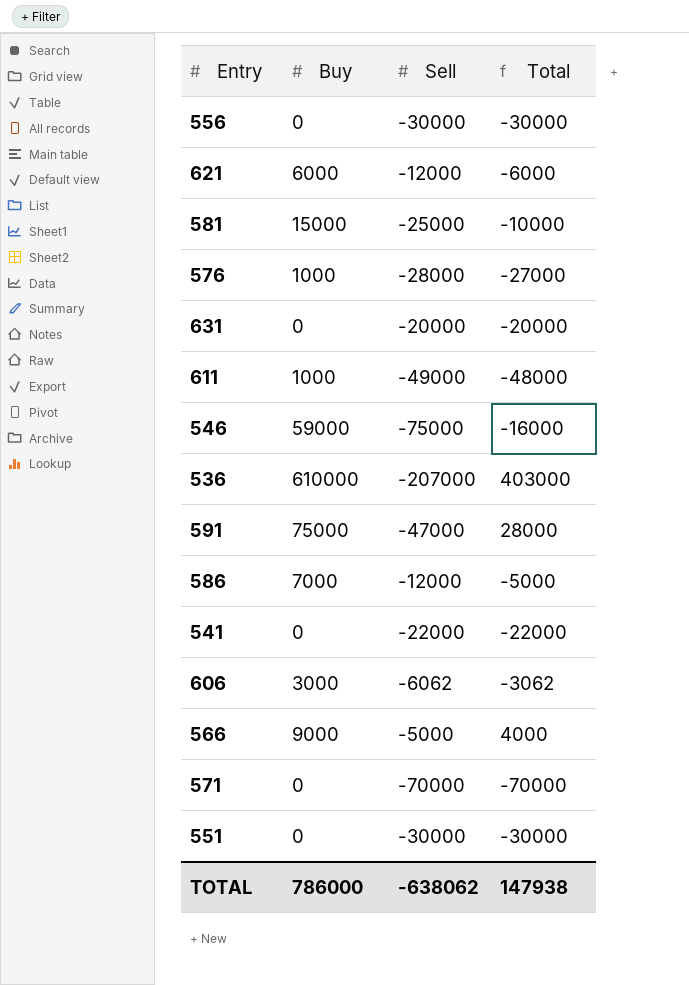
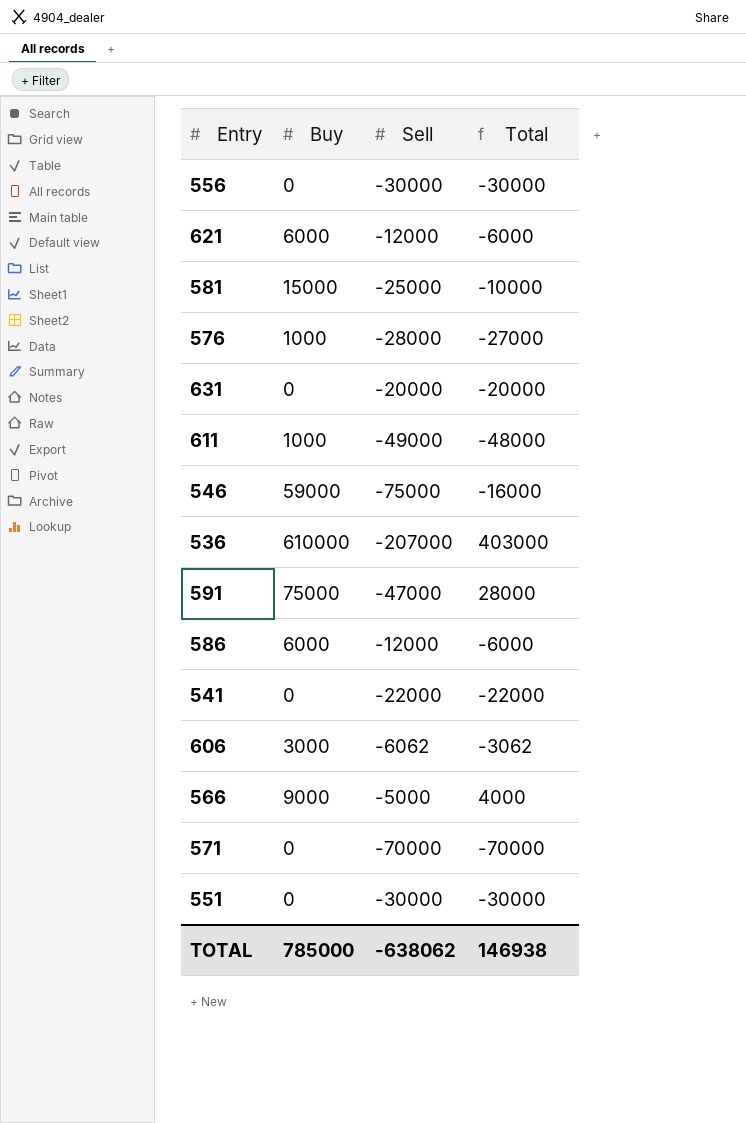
586 | Buy: 7000 -> 6000
586 | Total: -5000 -> -6000
TOTAL | Buy: 786000 -> 785000
TOTAL | Total: 147938 -> 146938

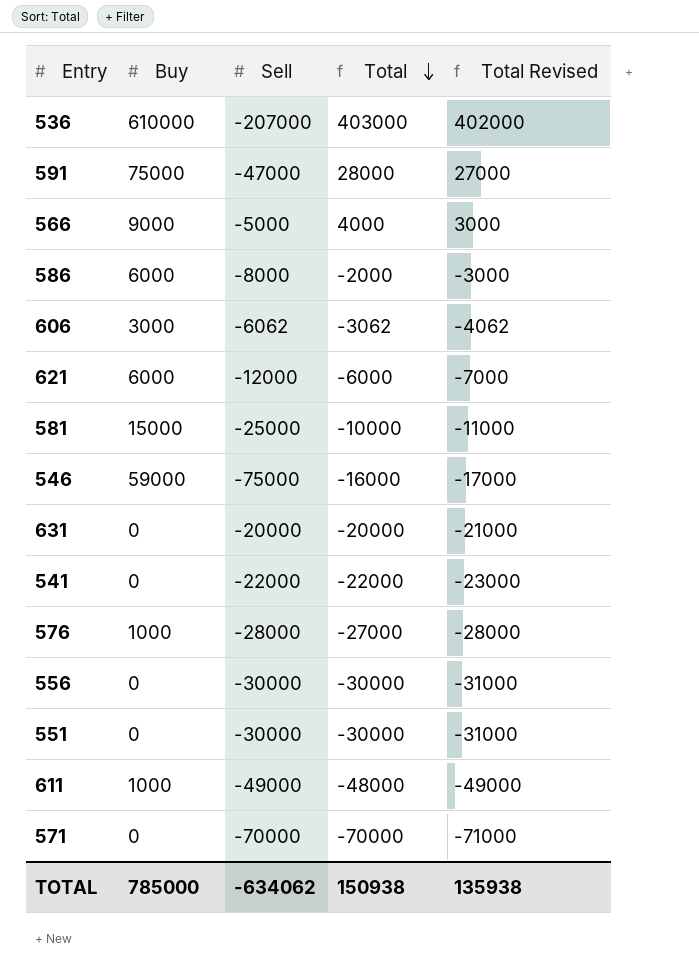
row order: none -> Total descending
column Total Revised | formula: none -> [Total] - 1000
586 | Sell: -12000 -> -8000
586 | Total: -6000 -> -2000
TOTAL | Sell: -638062 -> -634062
TOTAL | Total: 146938 -> 150938

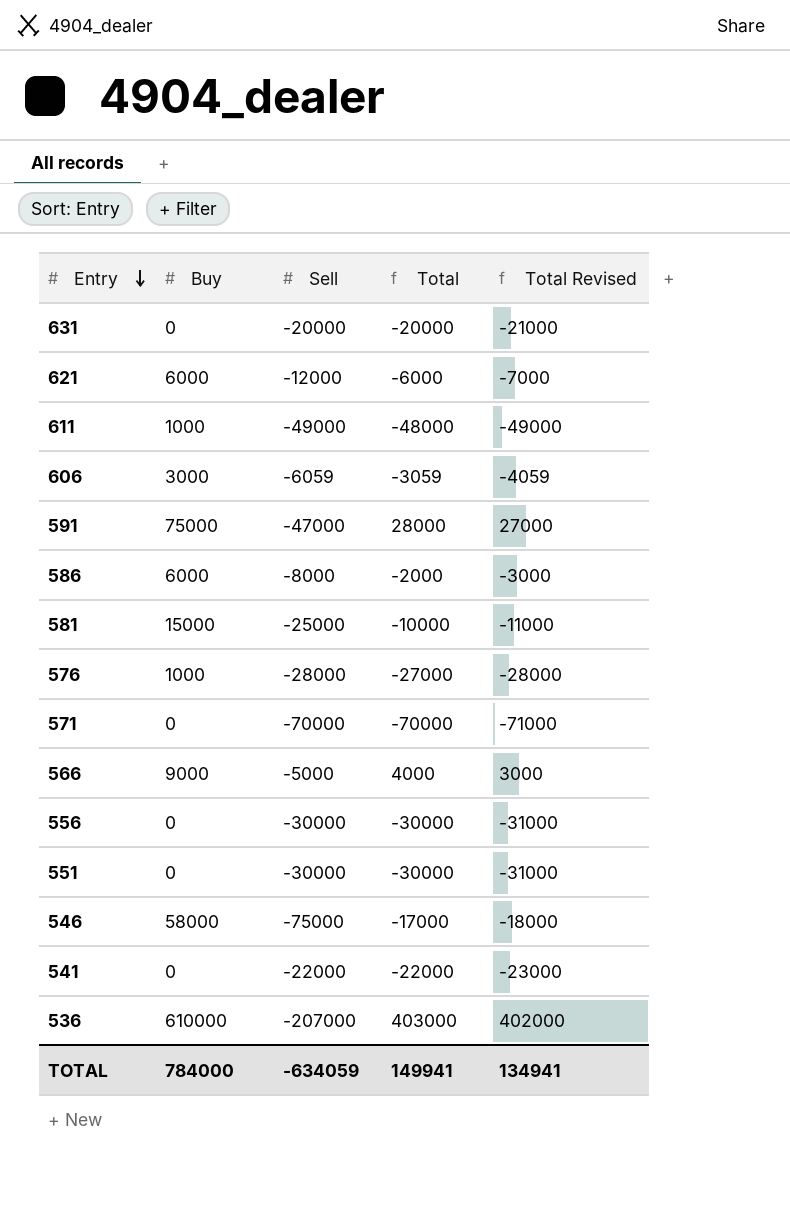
row order: Total descending -> Entry descending
606 | Sell: -6062 -> -6059
606 | Total: -3062 -> -3059
606 | Total Revised: -4062 -> -4059
546 | Buy: 59000 -> 58000
546 | Total: -16000 -> -17000
546 | Total Revised: -17000 -> -18000
TOTAL | Buy: 785000 -> 784000
TOTAL | Sell: -634062 -> -634059
TOTAL | Total: 150938 -> 149941
TOTAL | Total Revised: 135938 -> 134941

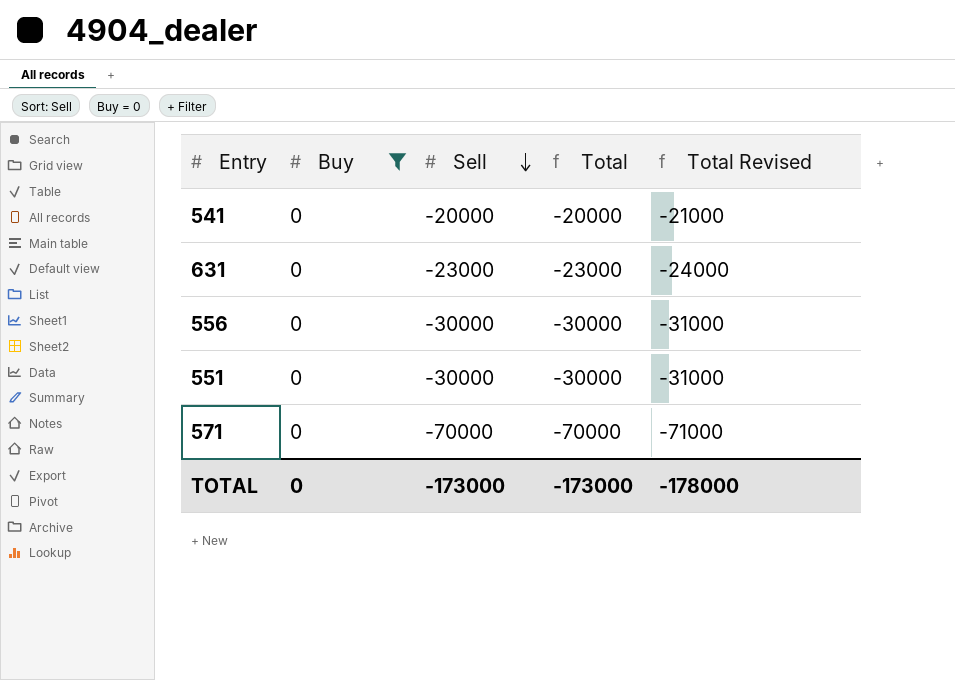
filter: none -> Buy = 0
row order: Entry descending -> Sell descending
541 | Sell: -22000 -> -20000
541 | Total: -22000 -> -20000
541 | Total Revised: -23000 -> -21000
631 | Sell: -20000 -> -23000
631 | Total: -20000 -> -23000
631 | Total Revised: -21000 -> -24000
TOTAL | Buy: 784000 -> 0
TOTAL | Sell: -634059 -> -173000
TOTAL | Total: 149941 -> -173000
TOTAL | Total Revised: 134941 -> -178000

